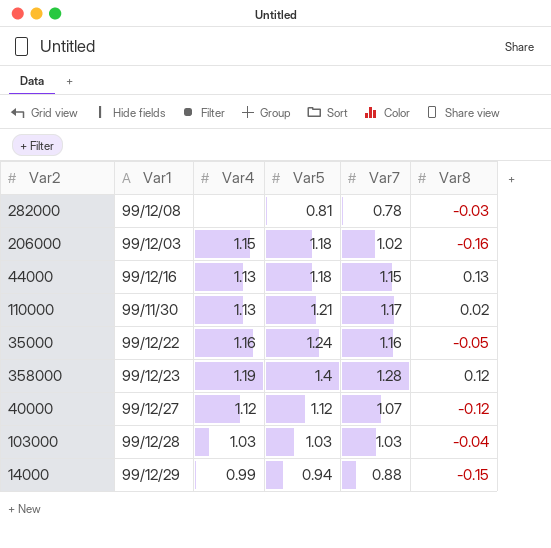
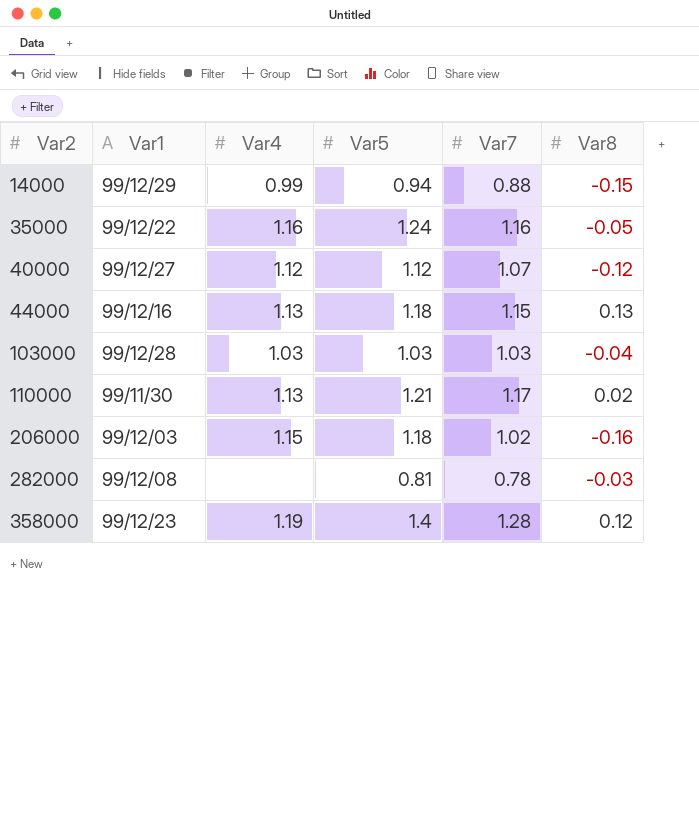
row order: none -> Var2 ascending

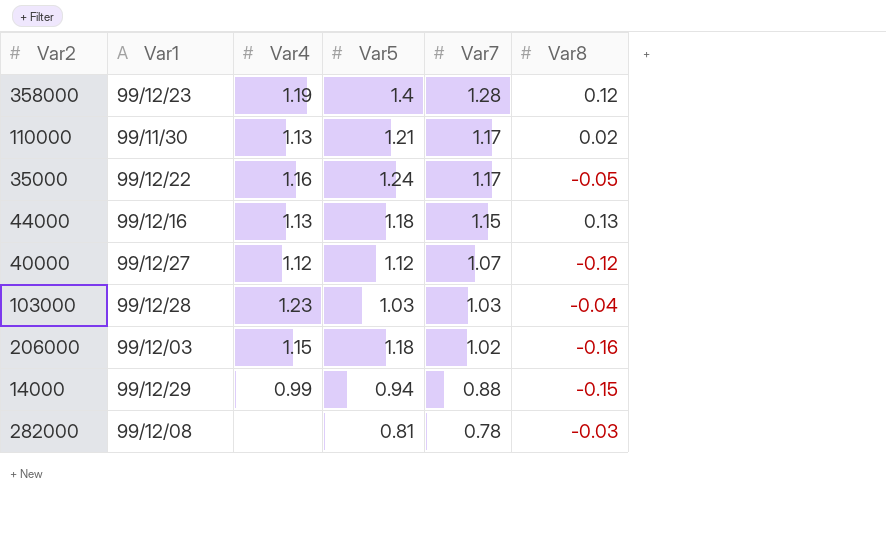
row order: Var2 ascending -> Var7 descending
35000 | Var7: 1.16 -> 1.17
103000 | Var4: 1.03 -> 1.23

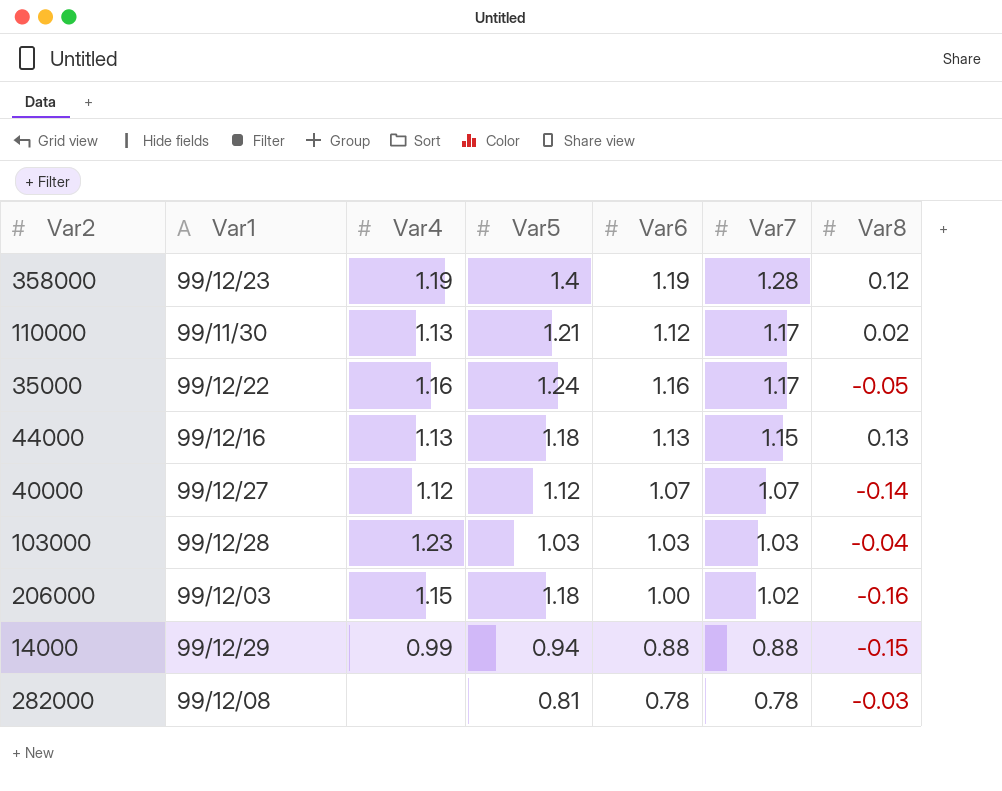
column Var6 | position: none -> 5
40000 | Var8: -0.12 -> -0.14

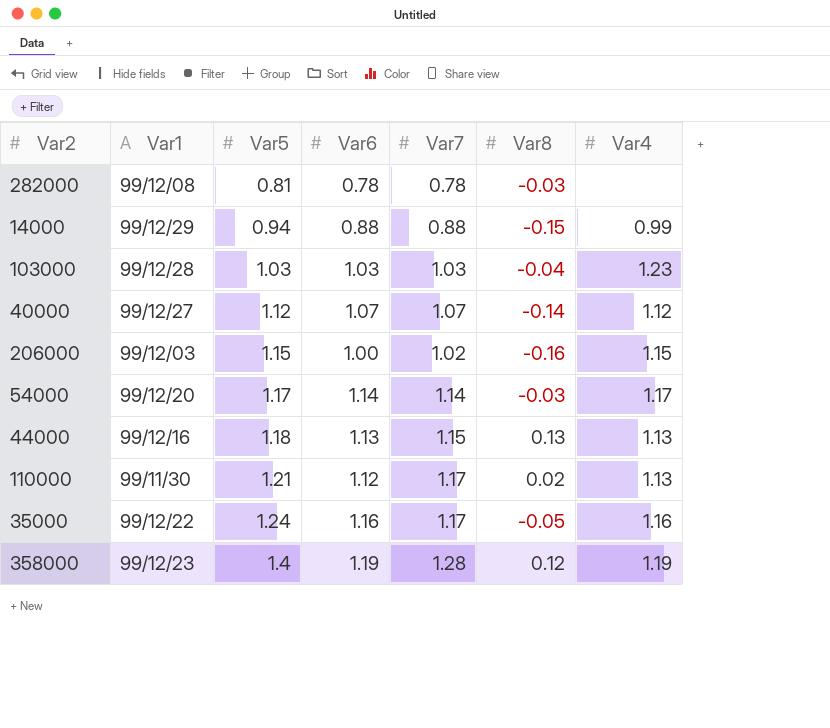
row order: Var7 descending -> Var5 ascending
column Var4 | position: 3 -> 7
206000 | Var5: 1.18 -> 1.15
row 54000: none -> 99/12/20 | 1.17 | 1.14 | 1.14 | -0.03 | 1.17

